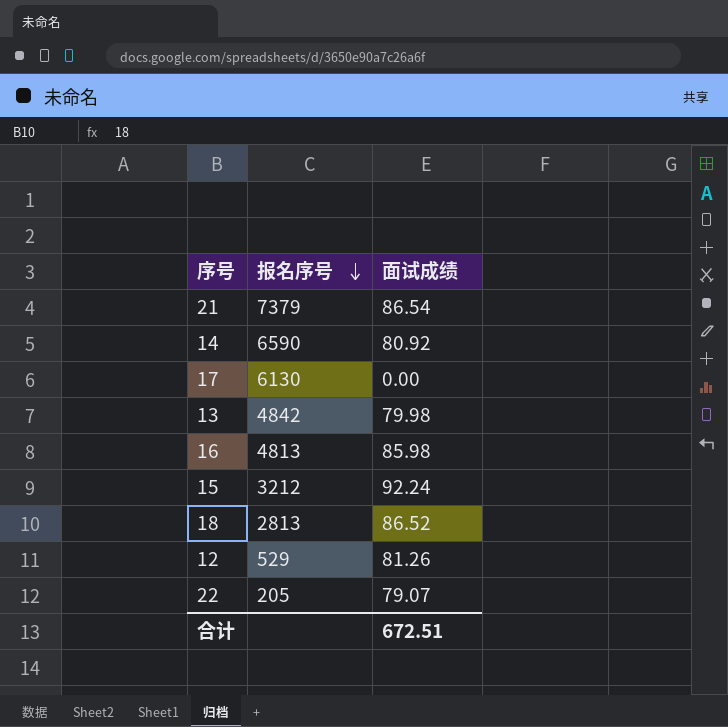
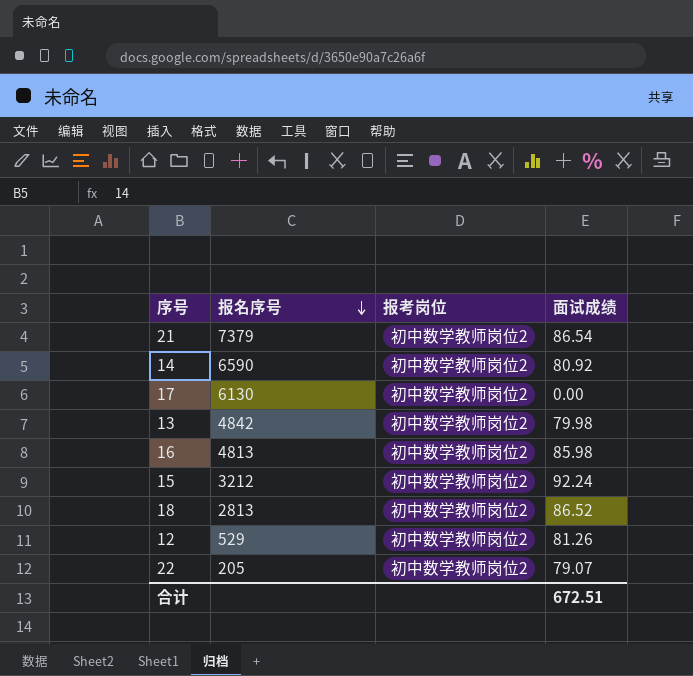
column 报考岗位 | position: none -> 3

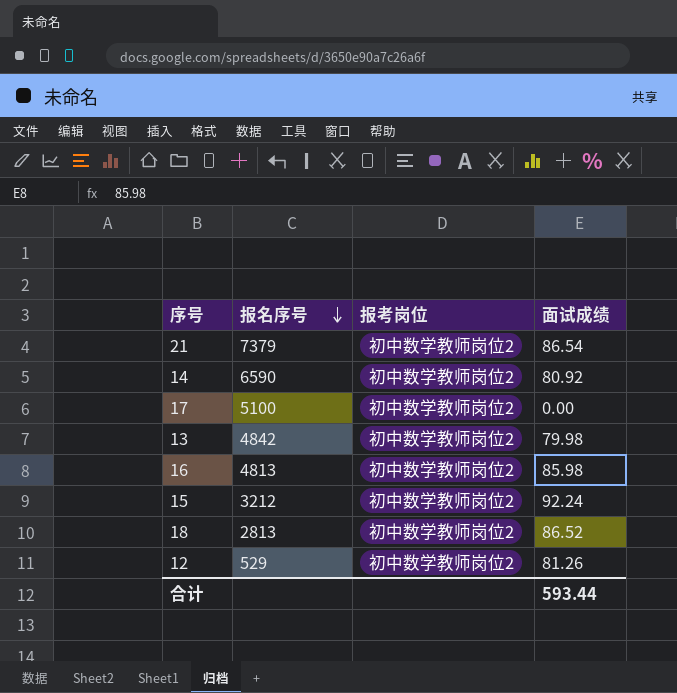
row 22: 205 | 初中数学教师岗位2 | 79.07 -> none
17 | 报名序号: 6130 -> 5100
合计 | 面试成绩: 672.51 -> 593.44

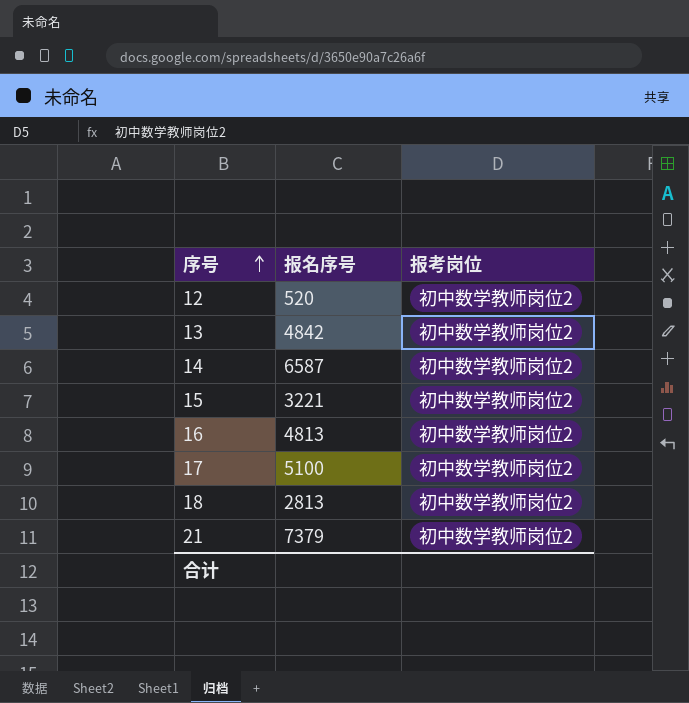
row order: 报名序号 descending -> 序号 ascending
column 面试成绩 | position: 4 -> none
12 | 报名序号: 529 -> 520
14 | 报名序号: 6590 -> 6587
15 | 报名序号: 3212 -> 3221

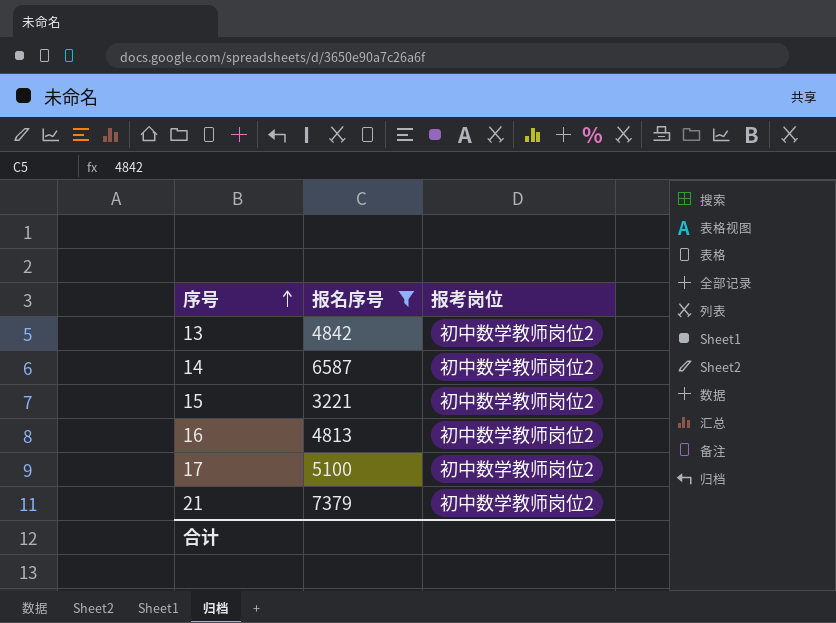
filter: none -> 报名序号 >= 3221

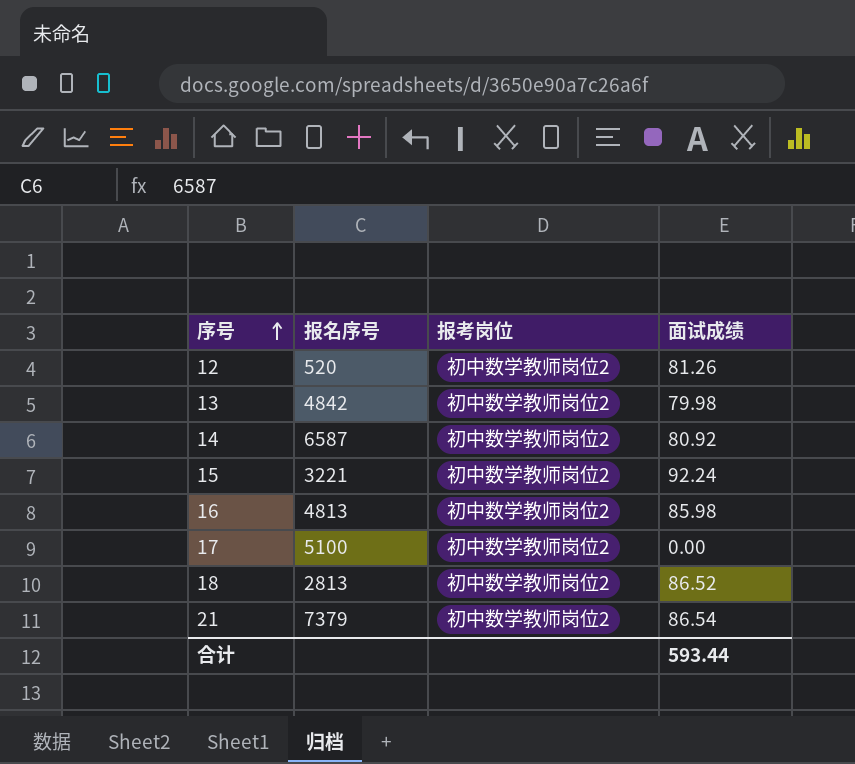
filter: 报名序号 >= 3221 -> none
column 面试成绩 | position: none -> 4

